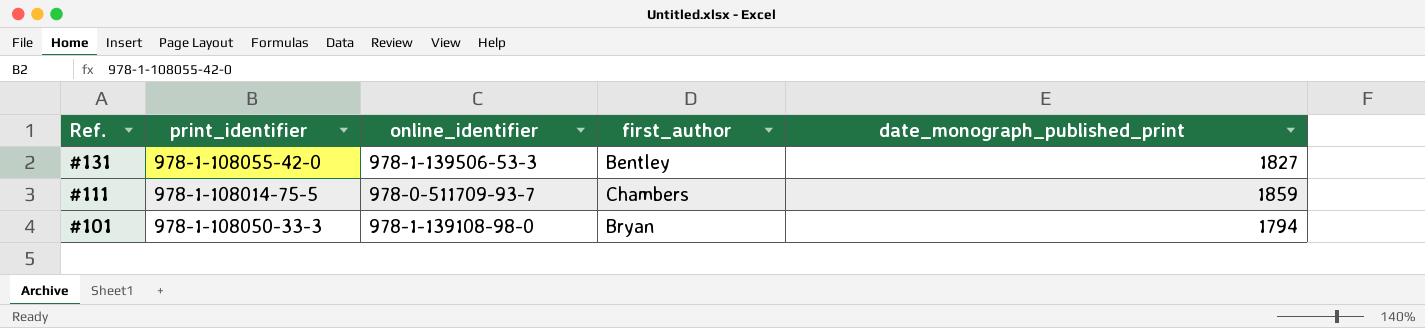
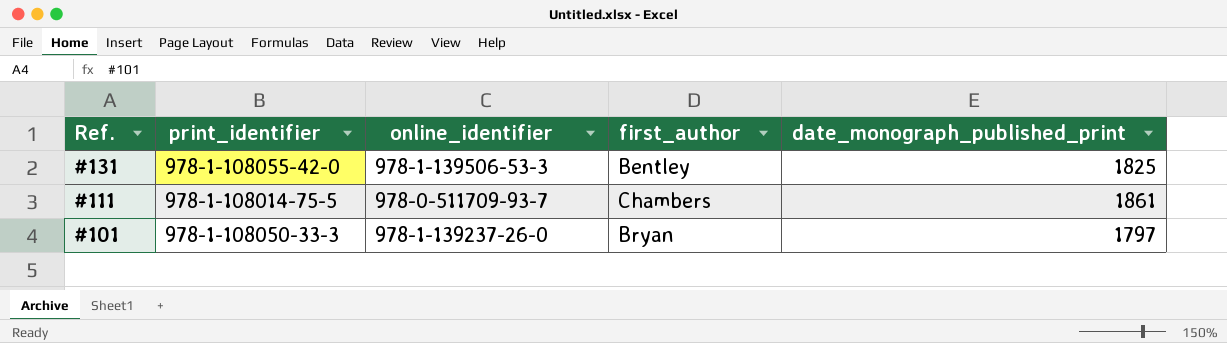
#131 | date_monograph_published_print: 1827 -> 1825
#111 | date_monograph_published_print: 1859 -> 1861
#101 | online_identifier: 978-1-139108-98-0 -> 978-1-139237-26-0
#101 | date_monograph_published_print: 1794 -> 1797

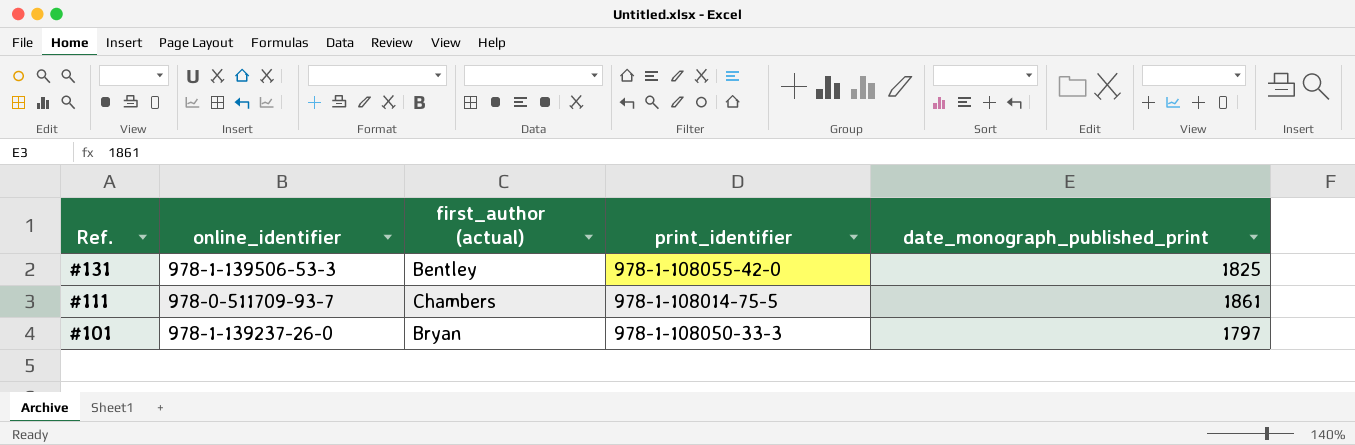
column name: first_author -> first_author (actual)
column print_identifier | position: 2 -> 4

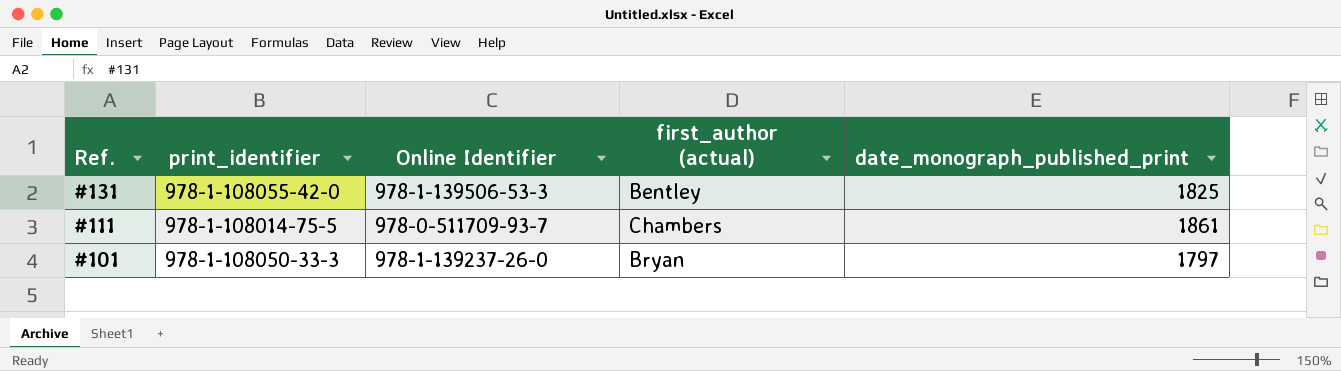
column print_identifier | position: 4 -> 2
column name: online_identifier -> Online Identifier

